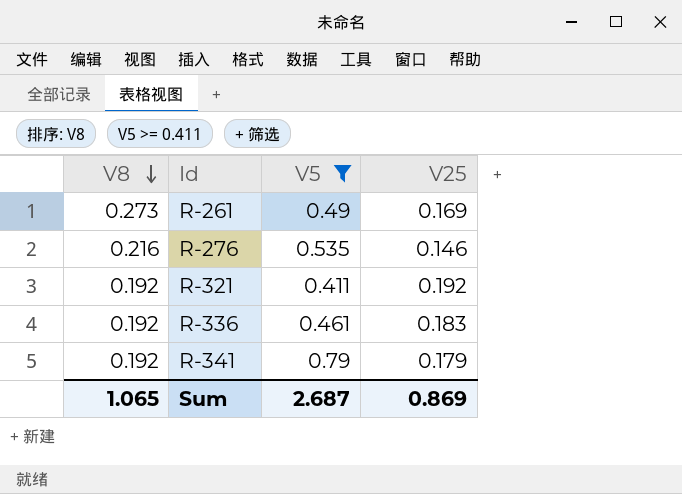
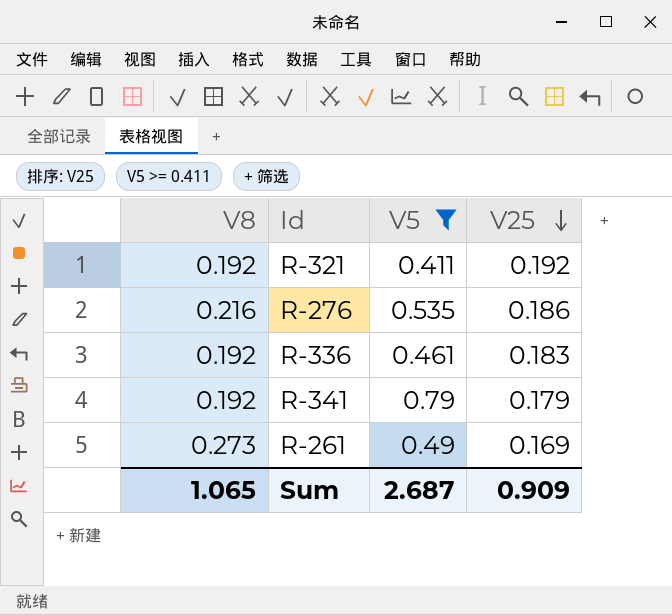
row order: V8 descending -> V25 descending
R-276 | V25: 0.146 -> 0.186
Sum | V25: 0.869 -> 0.909

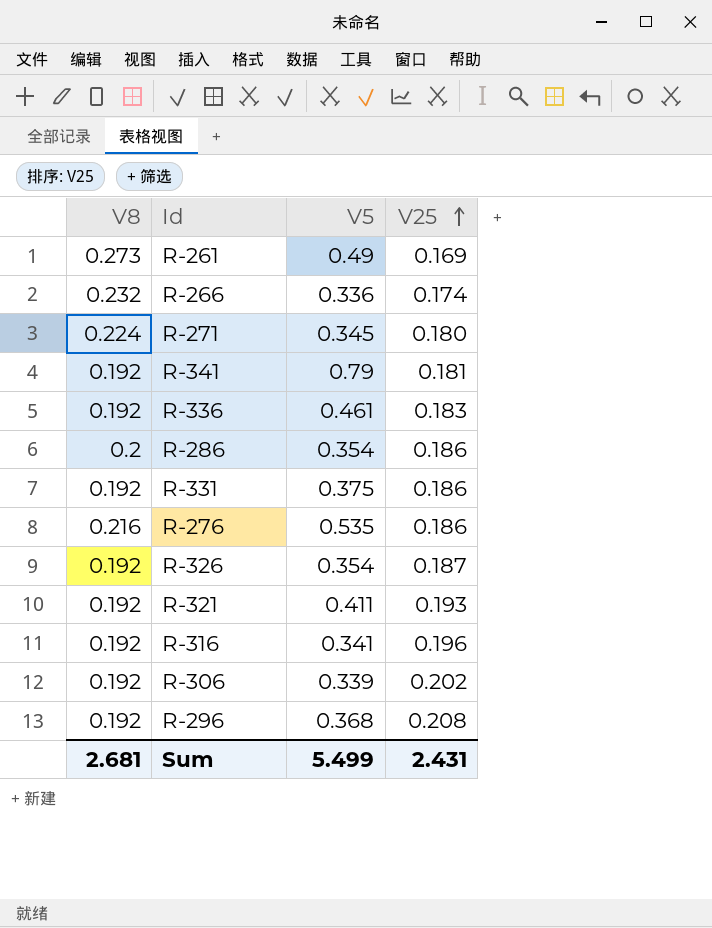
filter: V5 >= 0.411 -> none
row order: V25 descending -> V25 ascending
R-341 | V25: 0.179 -> 0.181
R-321 | V25: 0.192 -> 0.193
Sum | V8: 1.065 -> 2.681
Sum | V5: 2.687 -> 5.499
Sum | V25: 0.909 -> 2.431

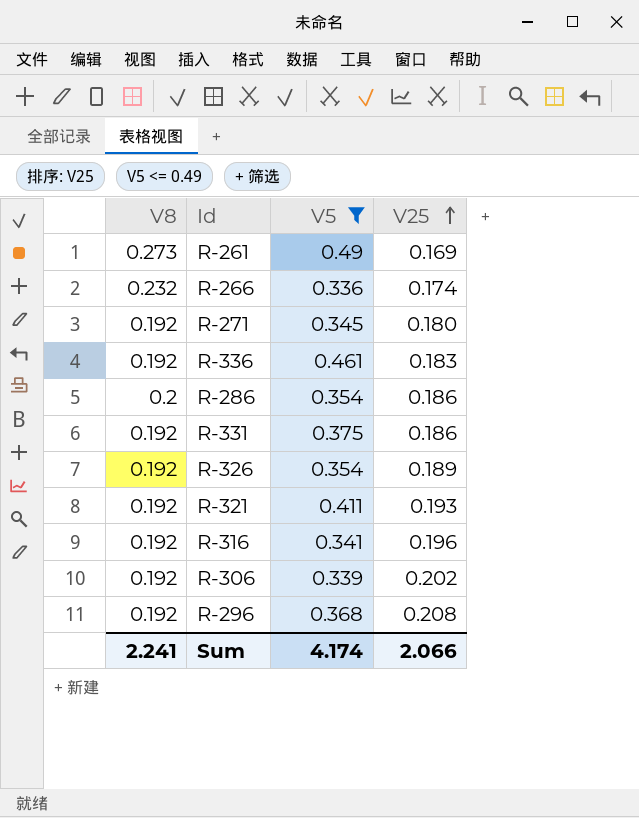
filter: none -> V5 <= 0.49
R-271 | V8: 0.224 -> 0.192
R-326 | V25: 0.187 -> 0.189
Sum | V8: 2.681 -> 2.241
Sum | V5: 5.499 -> 4.174
Sum | V25: 2.431 -> 2.066

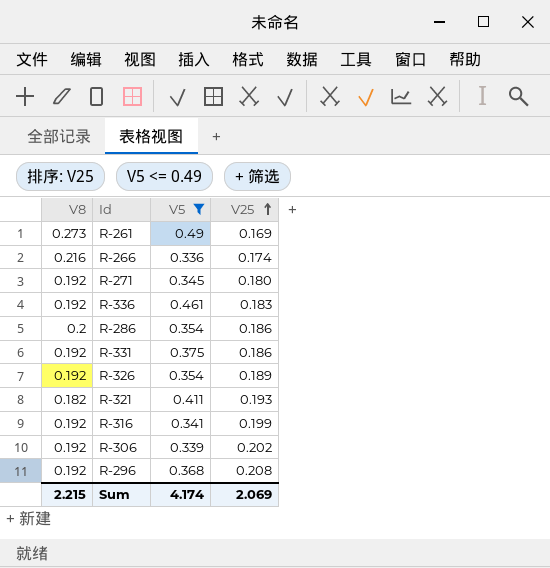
R-266 | V8: 0.232 -> 0.216
R-321 | V8: 0.192 -> 0.182
R-316 | V25: 0.196 -> 0.199
Sum | V8: 2.241 -> 2.215
Sum | V25: 2.066 -> 2.069

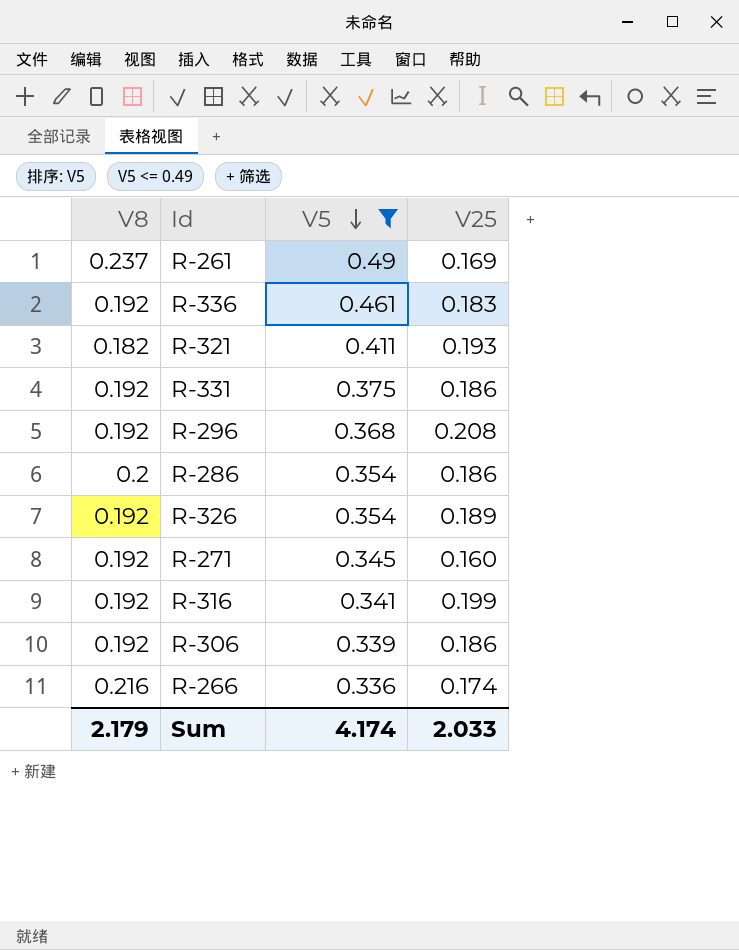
row order: V25 ascending -> V5 descending
R-261 | V8: 0.273 -> 0.237
R-271 | V25: 0.180 -> 0.160
R-306 | V25: 0.202 -> 0.186
Sum | V8: 2.215 -> 2.179
Sum | V25: 2.069 -> 2.033

